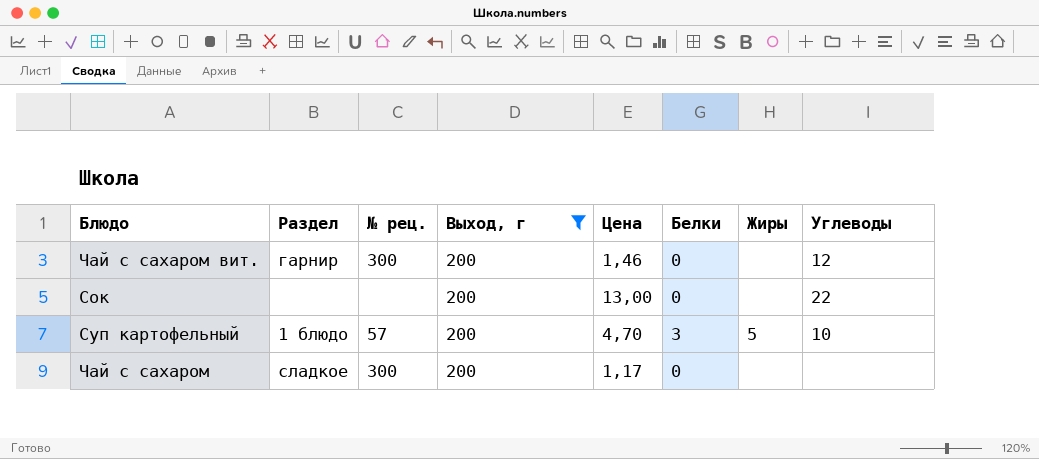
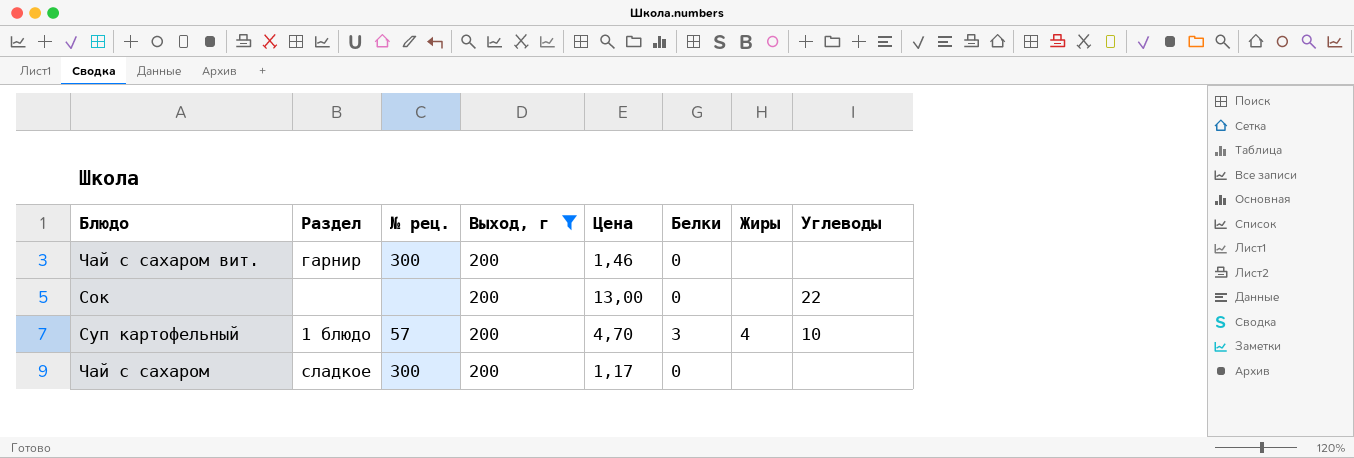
Чай с сахаром вит. | Углеводы: 12 -> none
Суп картофельный | Жиры: 5 -> 4

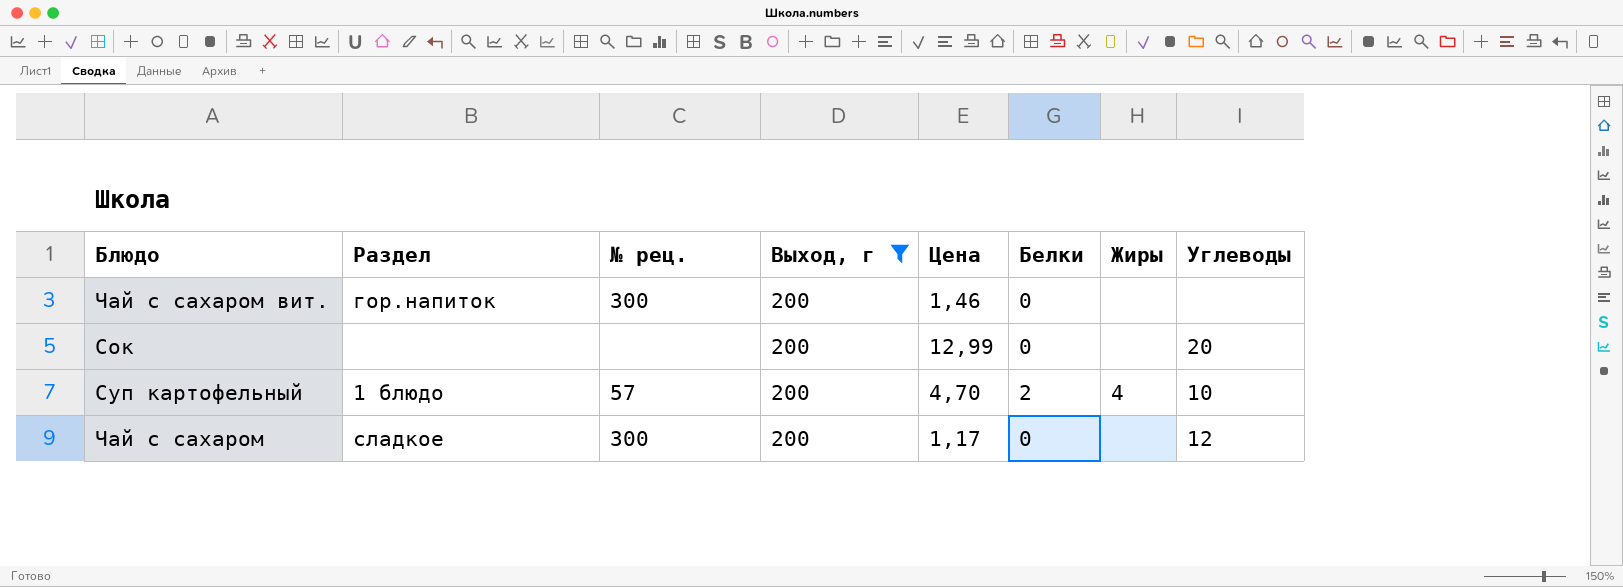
Чай с сахаром вит. | Раздел: гарнир -> гор.напиток
Сок | Цена: 13,00 -> 12,99
Сок | Углеводы: 22 -> 20
Суп картофельный | Белки: 3 -> 2
Чай с сахаром | Углеводы: none -> 12

